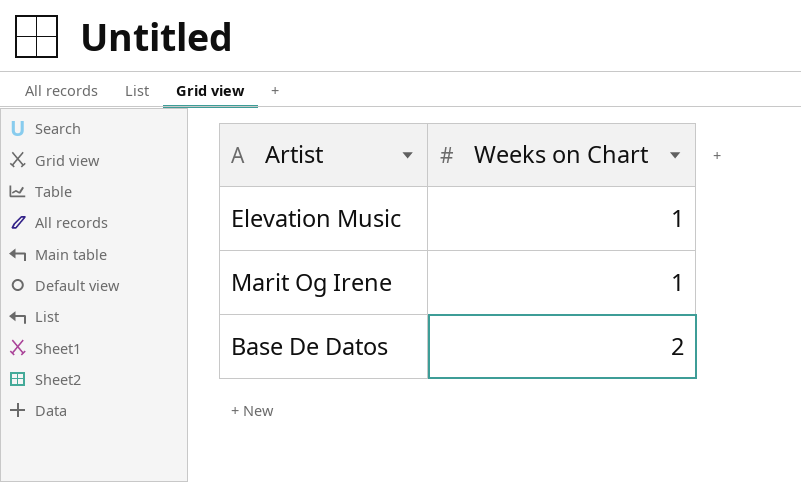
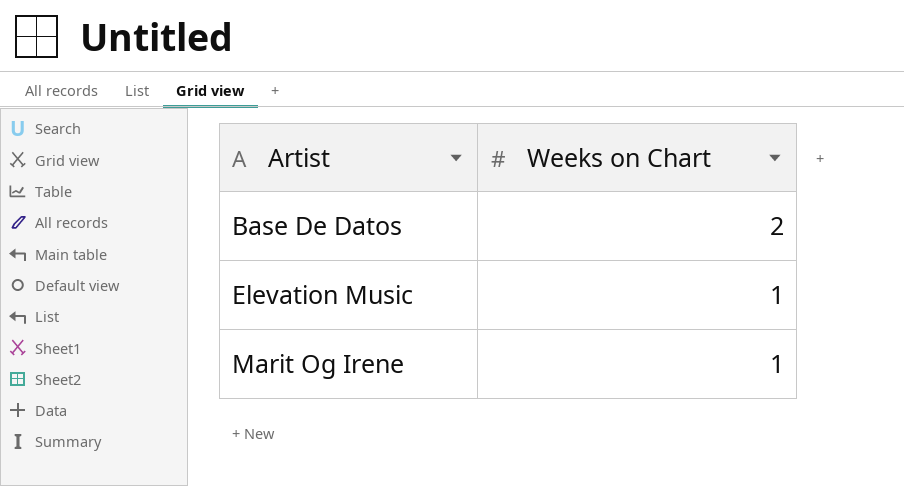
row order: Weeks on Chart ascending -> Artist ascending

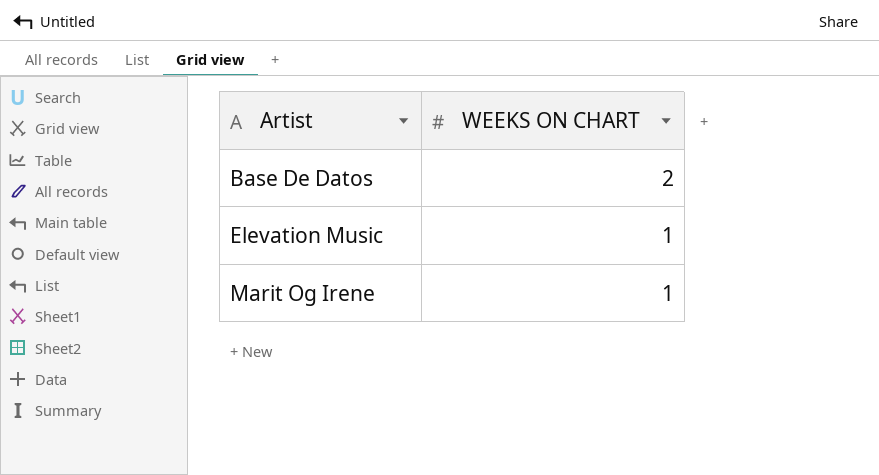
column name: Weeks on Chart -> WEEKS ON CHART

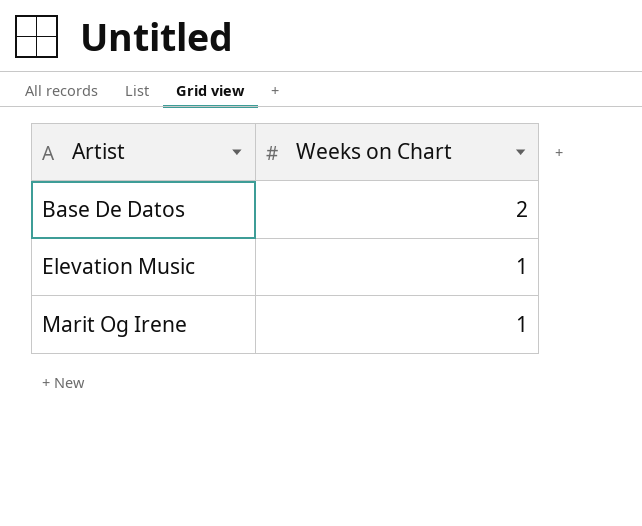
column name: WEEKS ON CHART -> Weeks on Chart

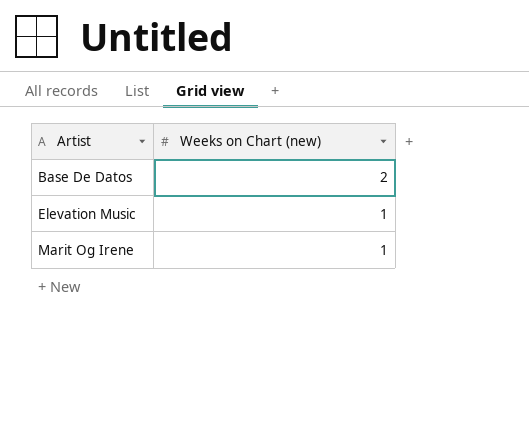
column name: Weeks on Chart -> Weeks on Chart (new)

